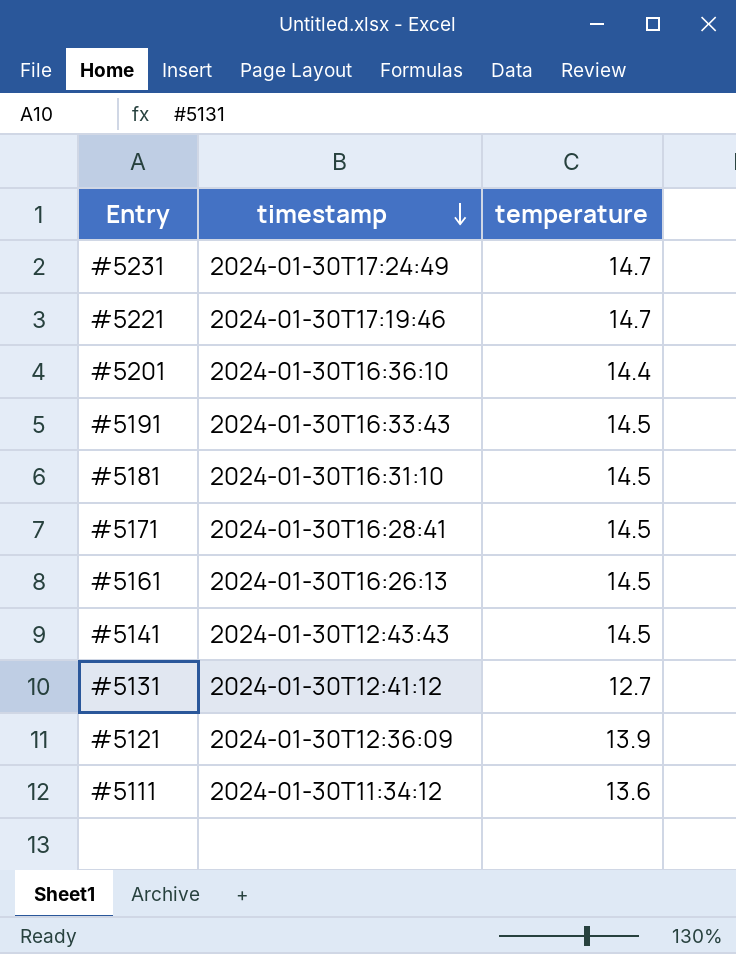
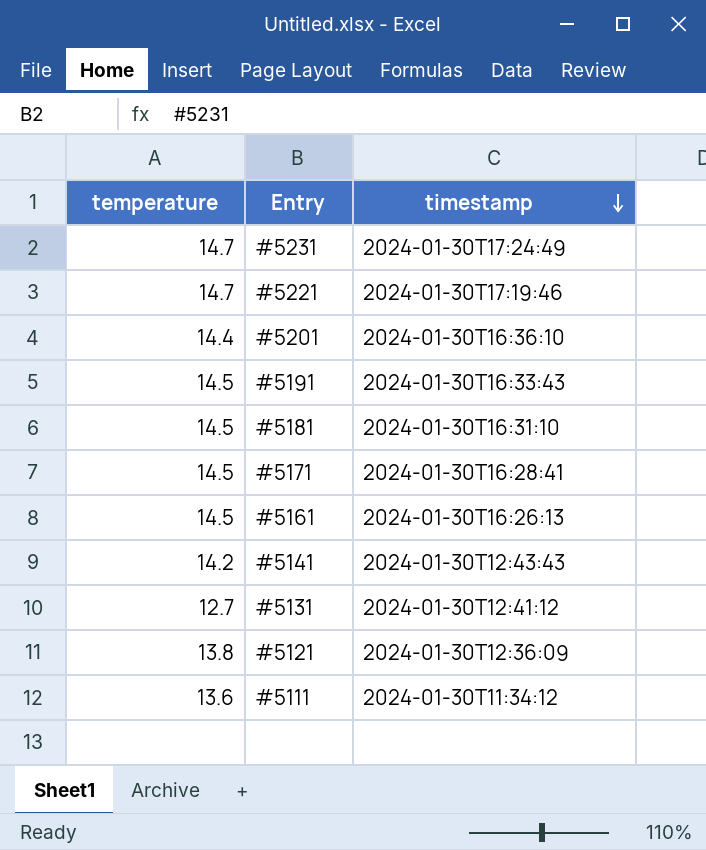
column temperature | position: 3 -> 1
#5141 | temperature: 14.5 -> 14.2
#5121 | temperature: 13.9 -> 13.8

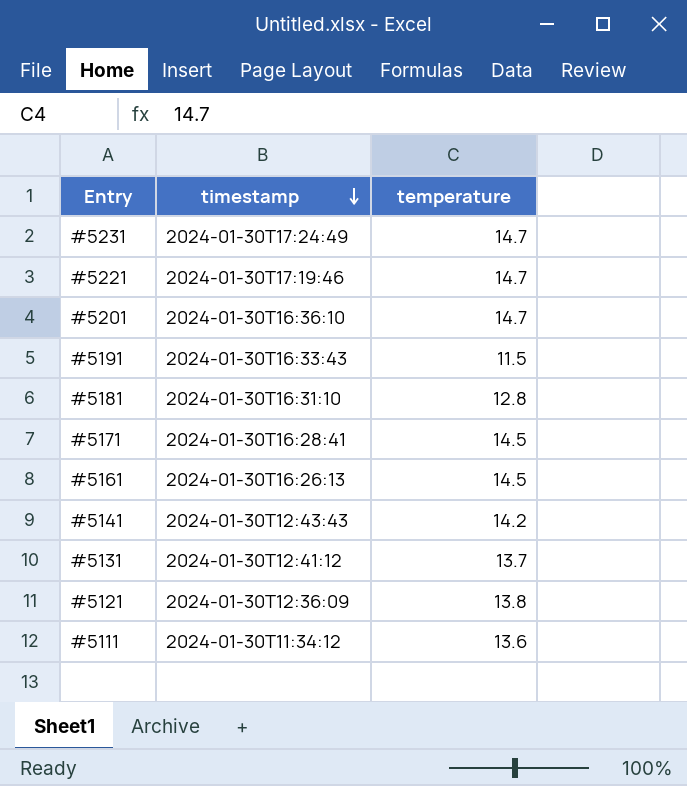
column temperature | position: 1 -> 3
#5201 | temperature: 14.4 -> 14.7
#5191 | temperature: 14.5 -> 11.5
#5181 | temperature: 14.5 -> 12.8
#5131 | temperature: 12.7 -> 13.7

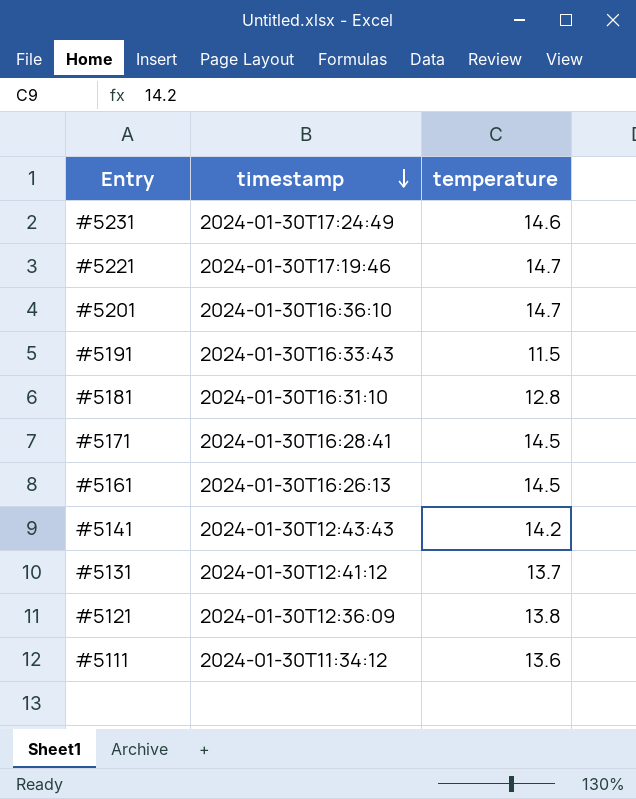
#5231 | temperature: 14.7 -> 14.6

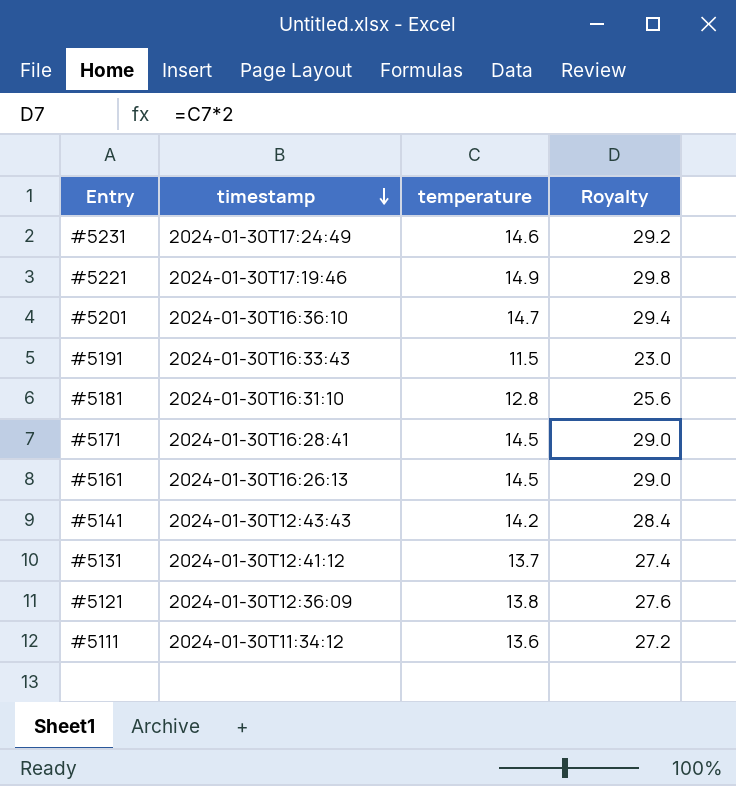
column Royalty | formula: none -> [temperature] * 2
#5221 | temperature: 14.7 -> 14.9

